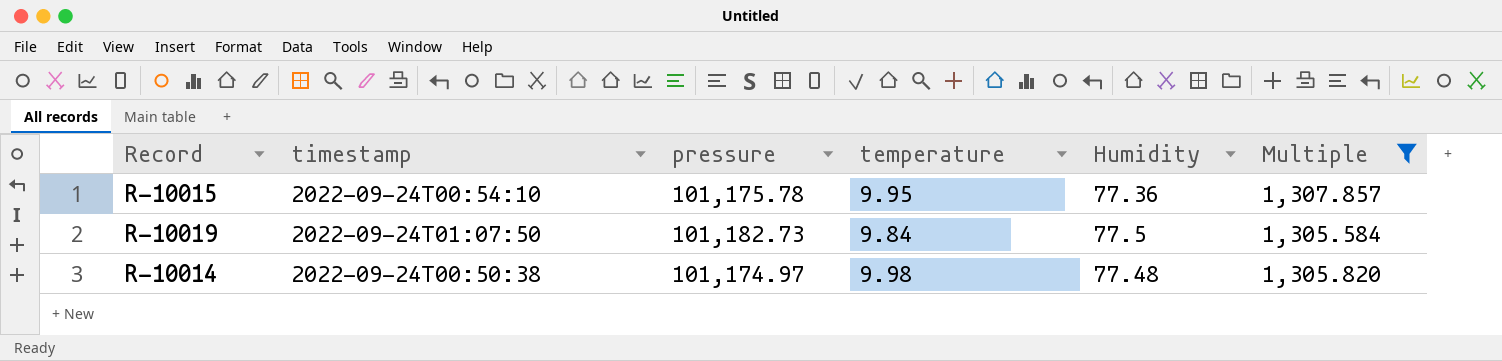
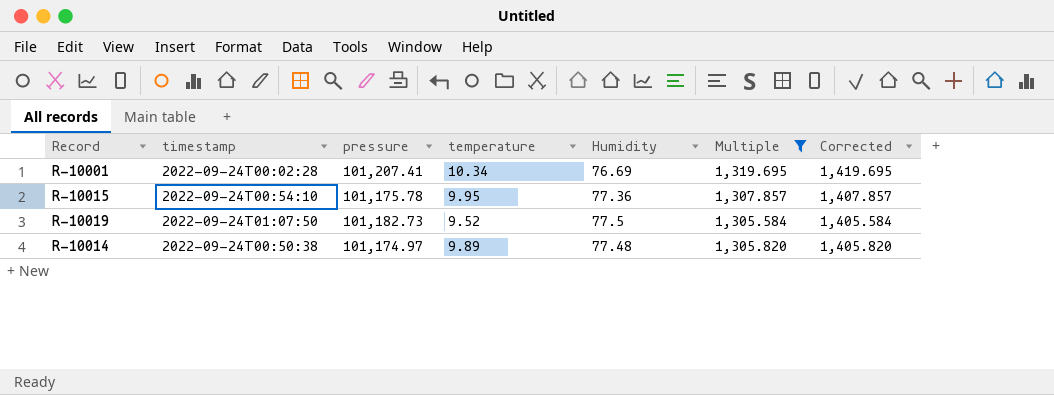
column Corrected | formula: none -> [Multiple] + 100
row R-10001: none -> 2022-09-24T00:02:28 | 101,207.41 | 10.34 | 76.69 | 1,319.695 | 1,419.695
R-10019 | temperature: 9.84 -> 9.52
R-10014 | temperature: 9.98 -> 9.89

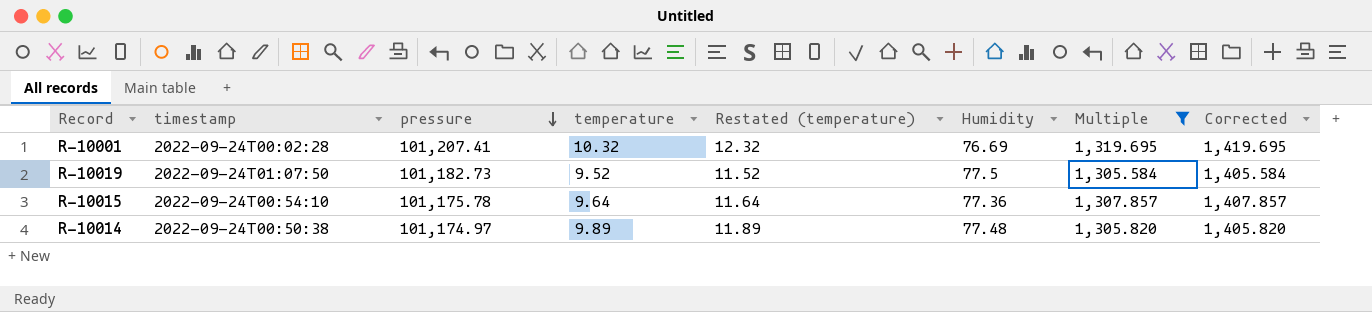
row order: none -> pressure descending
column Restated (temperature) | formula: none -> [temperature] + 2
R-10001 | temperature: 10.34 -> 10.32
R-10015 | temperature: 9.95 -> 9.64

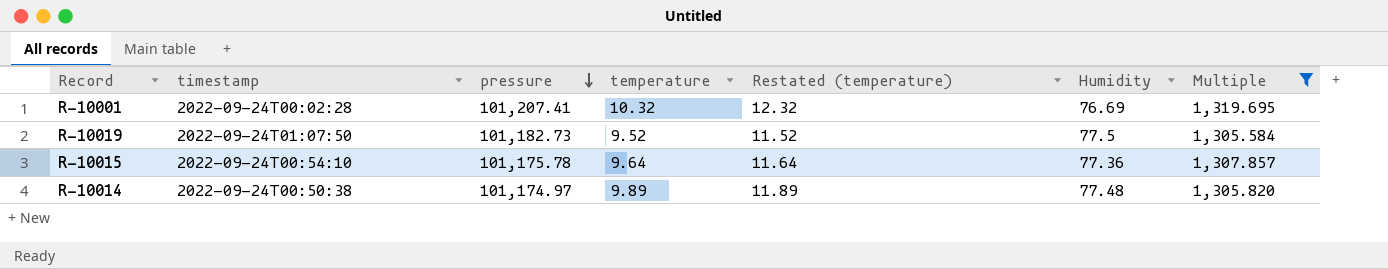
column Corrected | formula: [Multiple] + 100 -> none

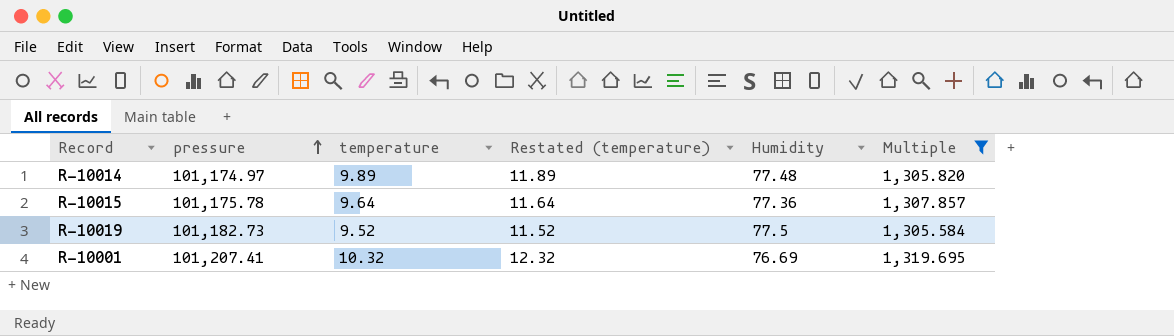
row order: pressure descending -> pressure ascending
column timestamp | position: 2 -> none

